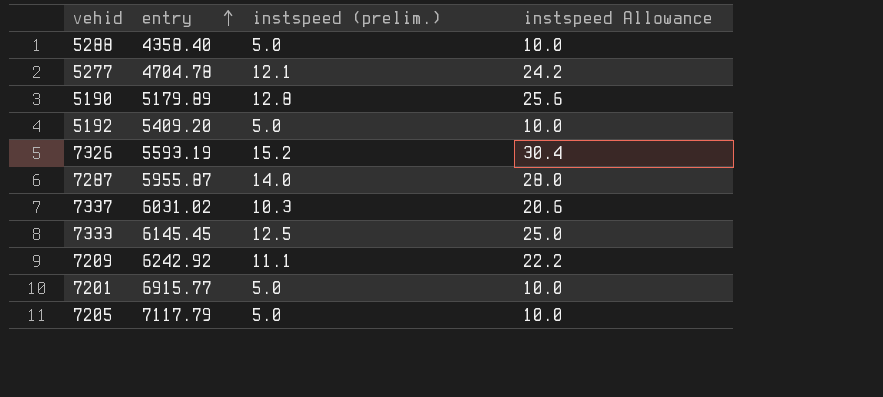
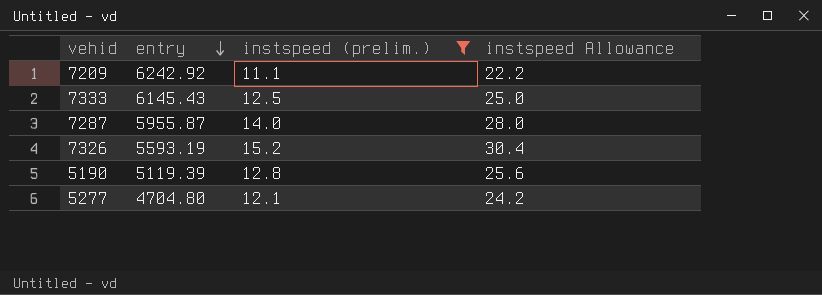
filter: none -> instspeed (prelim.) >= 11.1
row order: entry ascending -> entry descending
7333 | entry: 6145.45 -> 6145.43
5190 | entry: 5179.89 -> 5119.39
5277 | entry: 4704.78 -> 4704.80

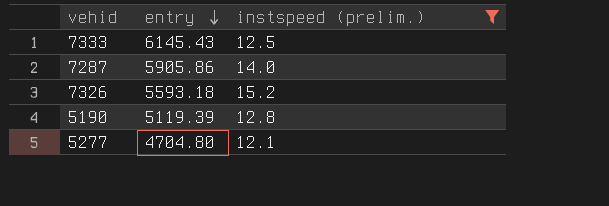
column instspeed Allowance | formula: [instspeed (prelim.)] * 2 -> none
row 7209: 6242.92 | 11.1 | 22.2 -> none
7287 | entry: 5955.87 -> 5905.86
7326 | entry: 5593.19 -> 5593.18

